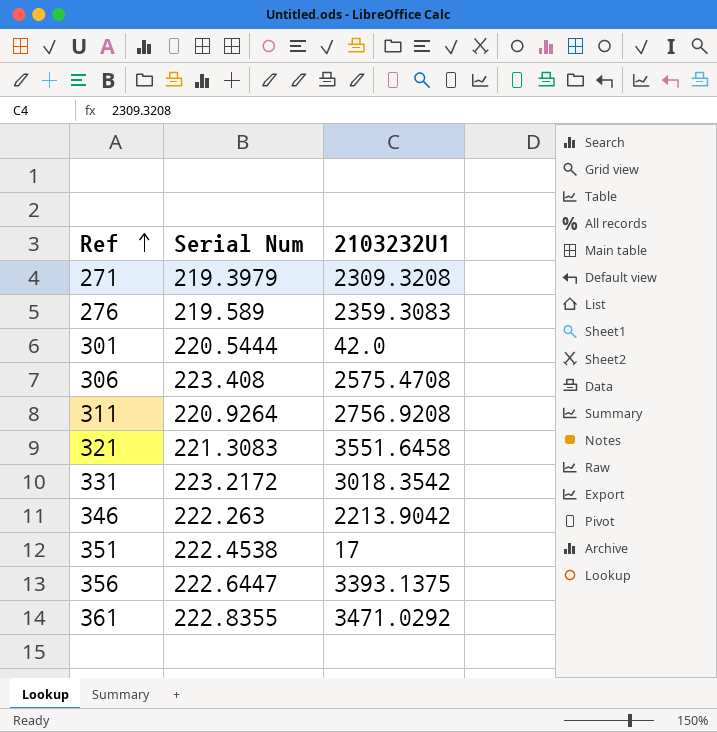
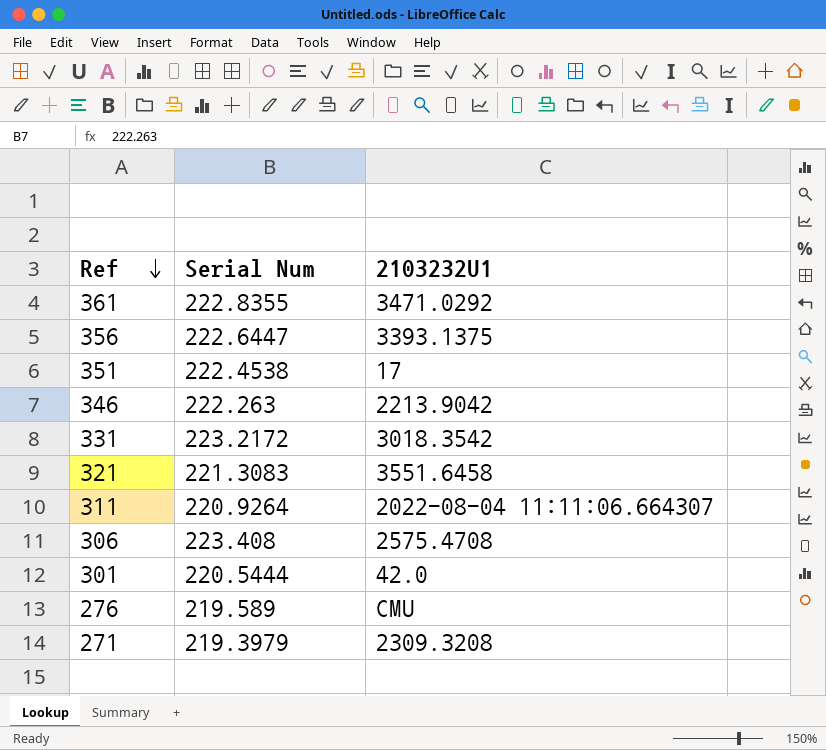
row order: Ref ascending -> Ref descending
311 | 2103232U1: 2756.9208 -> 2022-08-04 11:11:06.664307
276 | 2103232U1: 2359.3083 -> CMU

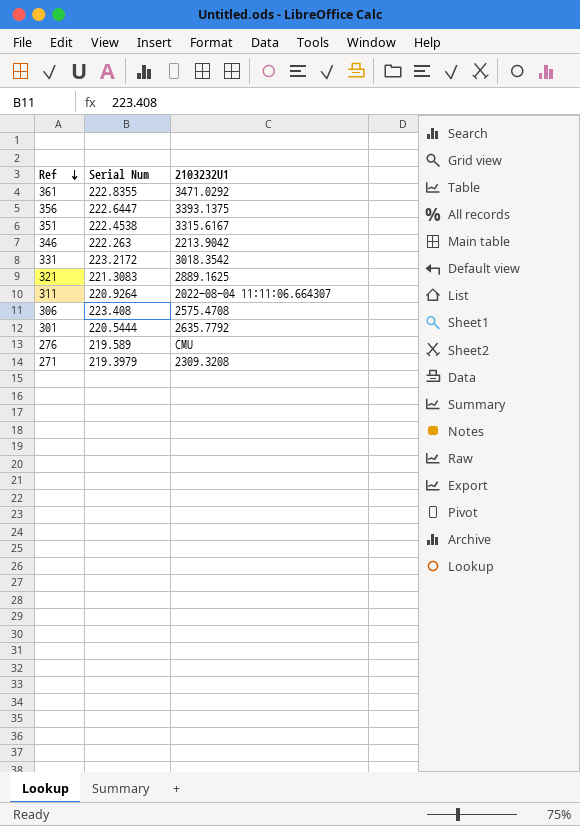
351 | 2103232U1: 17 -> 3315.6167
321 | 2103232U1: 3551.6458 -> 2889.1625
301 | 2103232U1: 42.0 -> 2635.7792

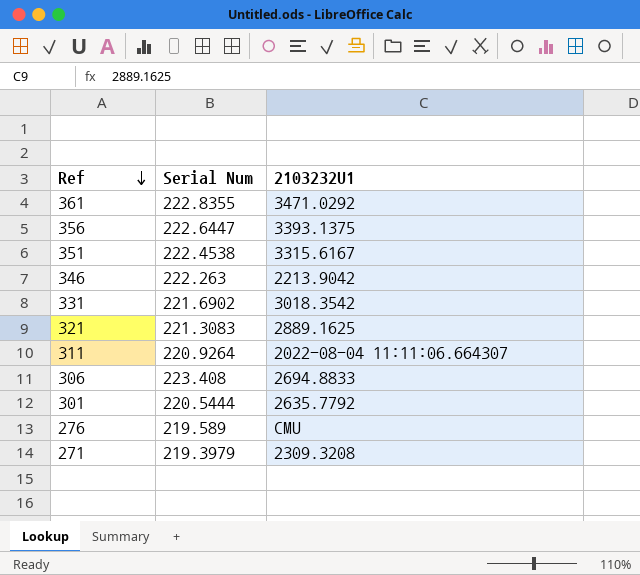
331 | Serial Num: 223.2172 -> 221.6902
306 | 2103232U1: 2575.4708 -> 2694.8833

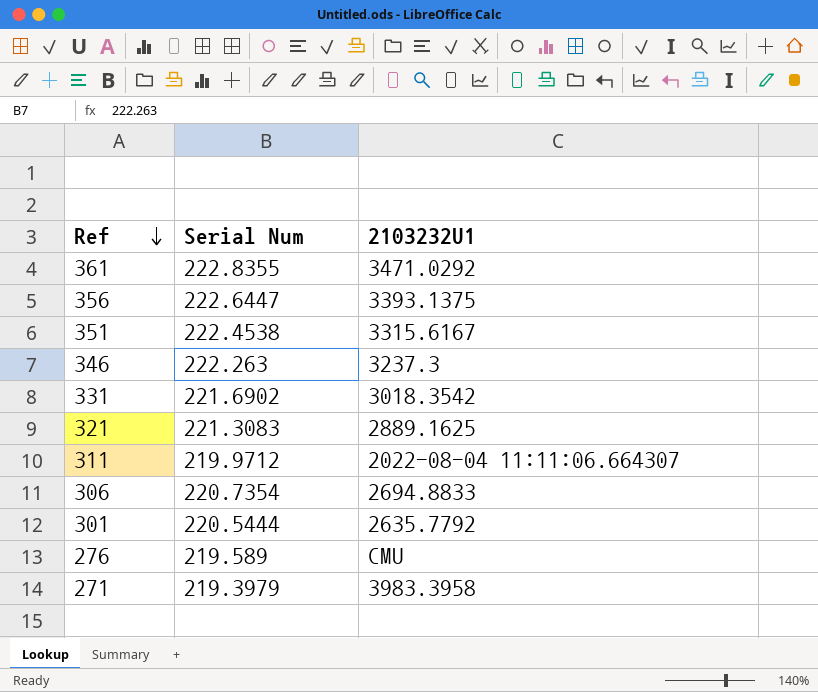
346 | 2103232U1: 2213.9042 -> 3237.3
311 | Serial Num: 220.9264 -> 219.9712
306 | Serial Num: 223.408 -> 220.7354
271 | 2103232U1: 2309.3208 -> 3983.3958

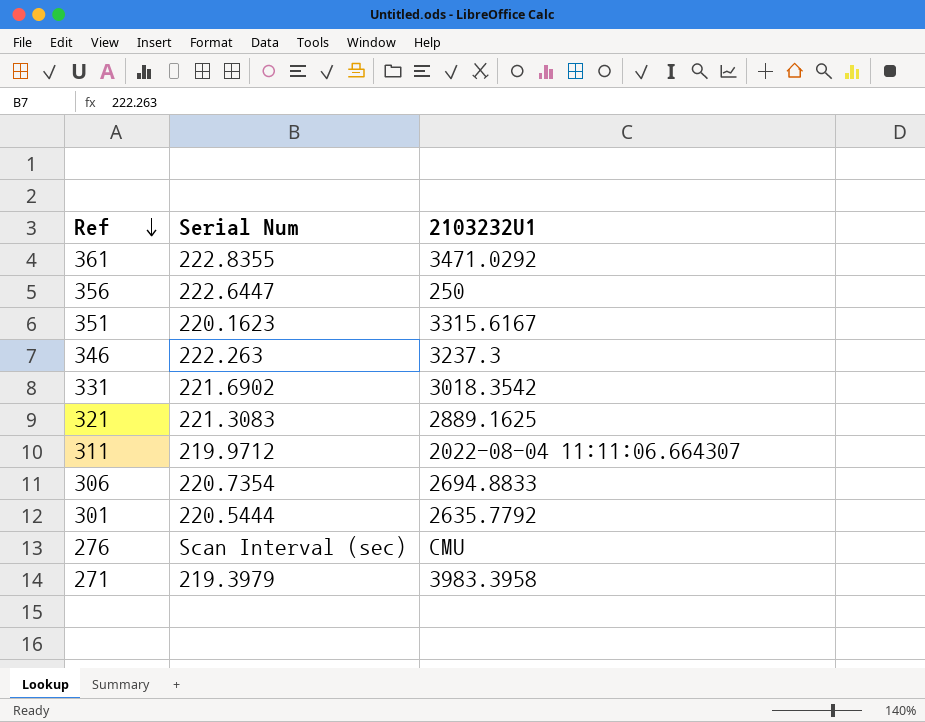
356 | 2103232U1: 3393.1375 -> 250
351 | Serial Num: 222.4538 -> 220.1623
276 | Serial Num: 219.589 -> Scan Interval (sec)

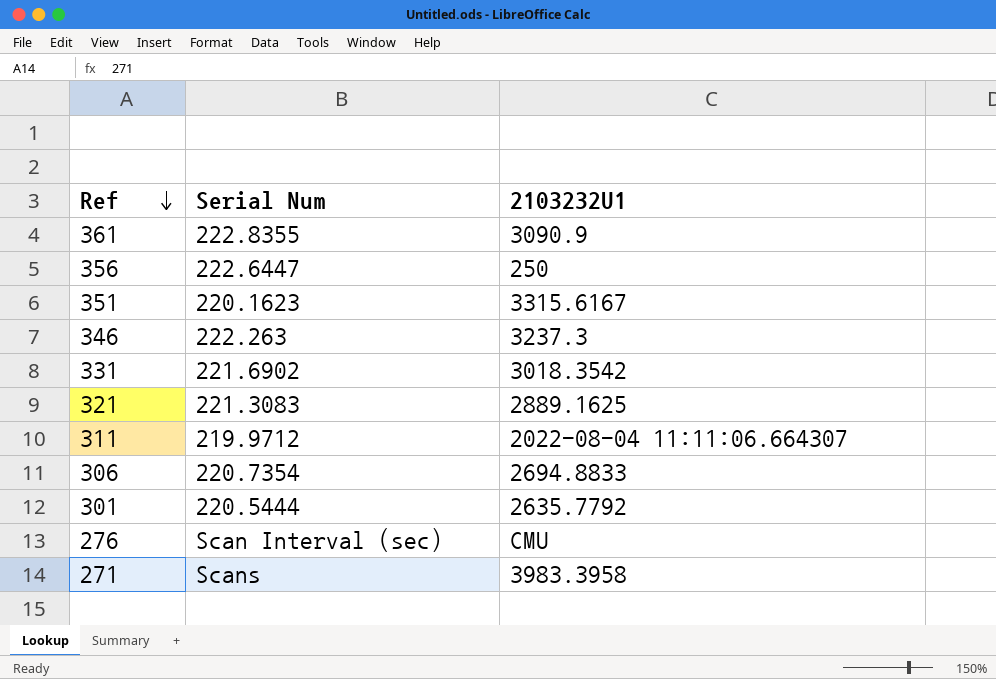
361 | 2103232U1: 3471.0292 -> 3090.9
271 | Serial Num: 219.3979 -> Scans

